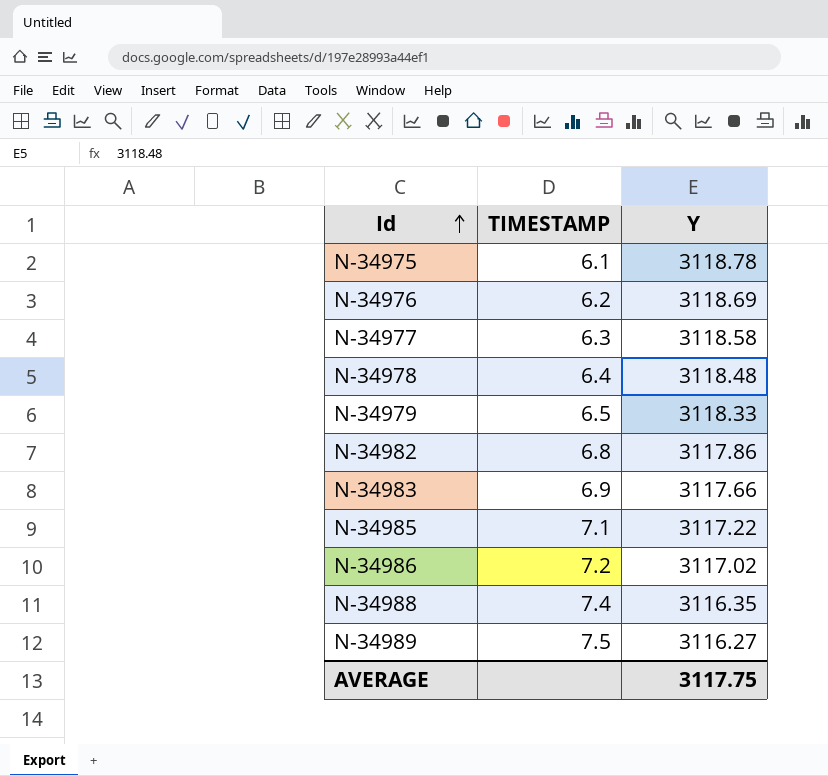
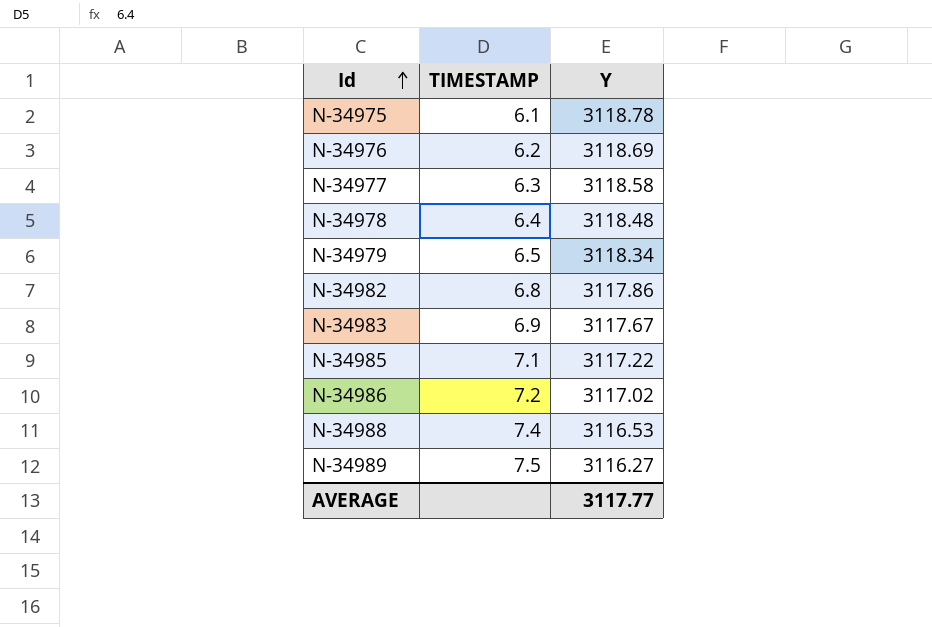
N-34979 | Y: 3118.33 -> 3118.34
N-34983 | Y: 3117.66 -> 3117.67
N-34988 | Y: 3116.35 -> 3116.53
AVERAGE | Y: 3117.75 -> 3117.77

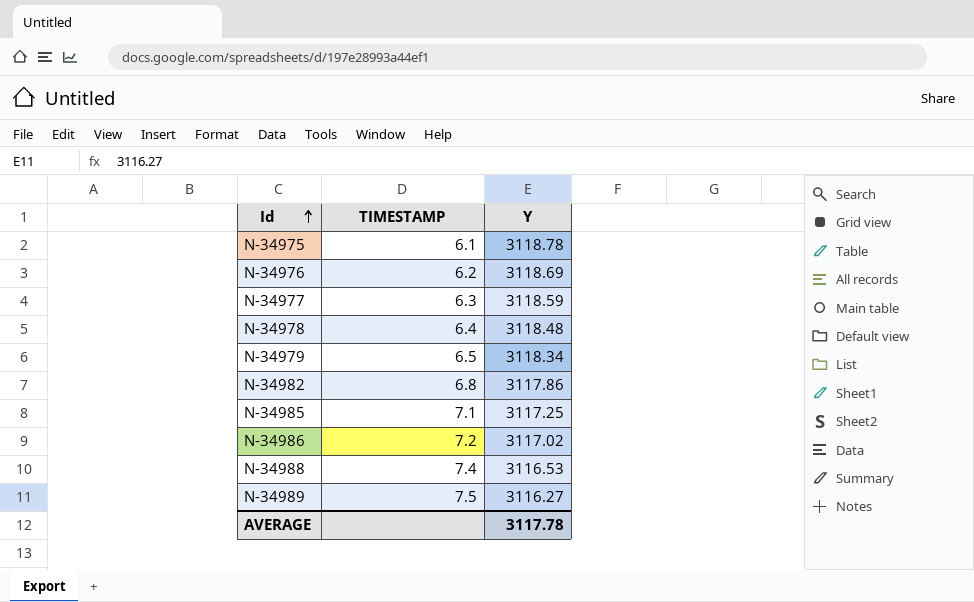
row N-34983: 6.9 | 3117.67 -> none
N-34977 | Y: 3118.58 -> 3118.59
N-34985 | Y: 3117.22 -> 3117.25
AVERAGE | Y: 3117.77 -> 3117.78

